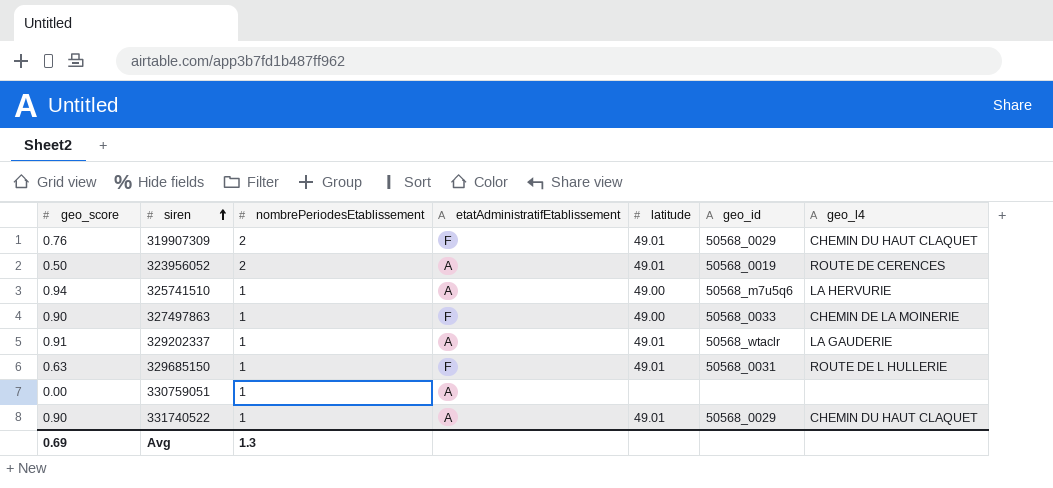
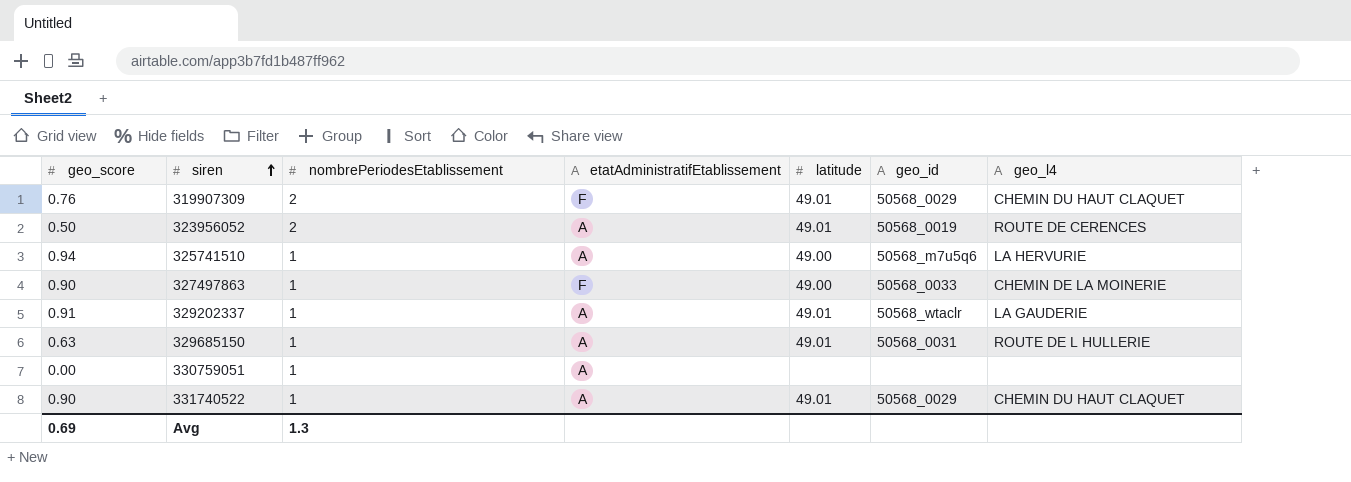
329685150 | etatAdministratifEtablissement: F -> A

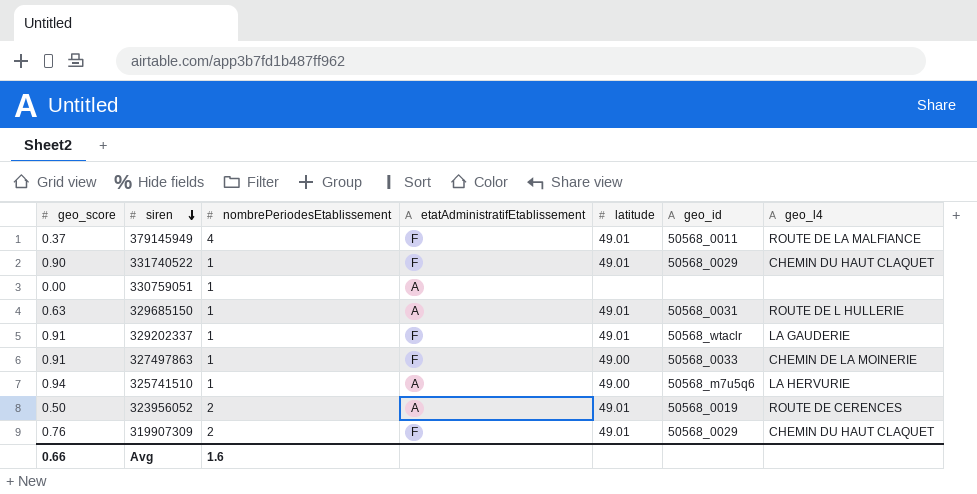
row order: siren ascending -> siren descending
row 379145949: none -> 0.37 | 4 | F | 49.01 | 50568_0011 | ROUTE DE LA MALFIANCE
331740522 | etatAdministratifEtablissement: A -> F
329202337 | etatAdministratifEtablissement: A -> F
327497863 | geo_score: 0.90 -> 0.91
Avg | geo_score: 0.69 -> 0.66
Avg | nombrePeriodesEtablissement: 1.3 -> 1.6

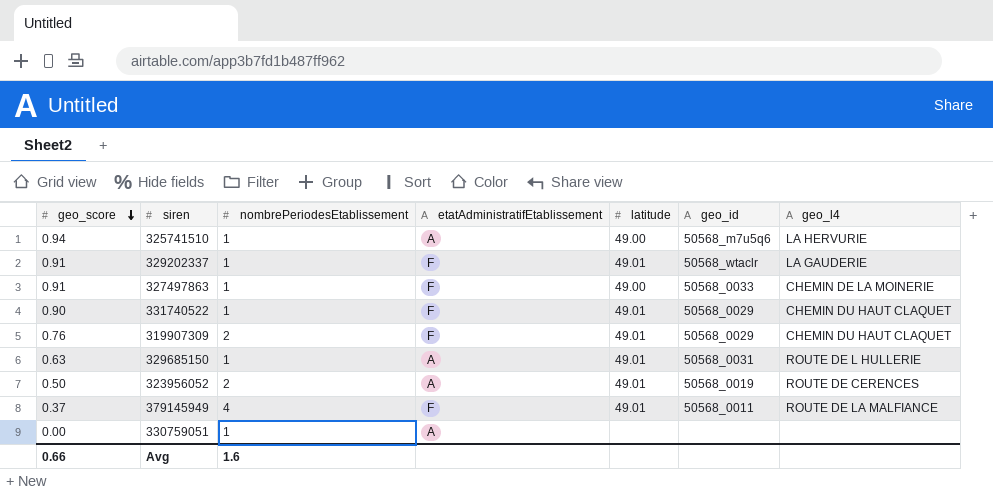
row order: siren descending -> geo_score descending

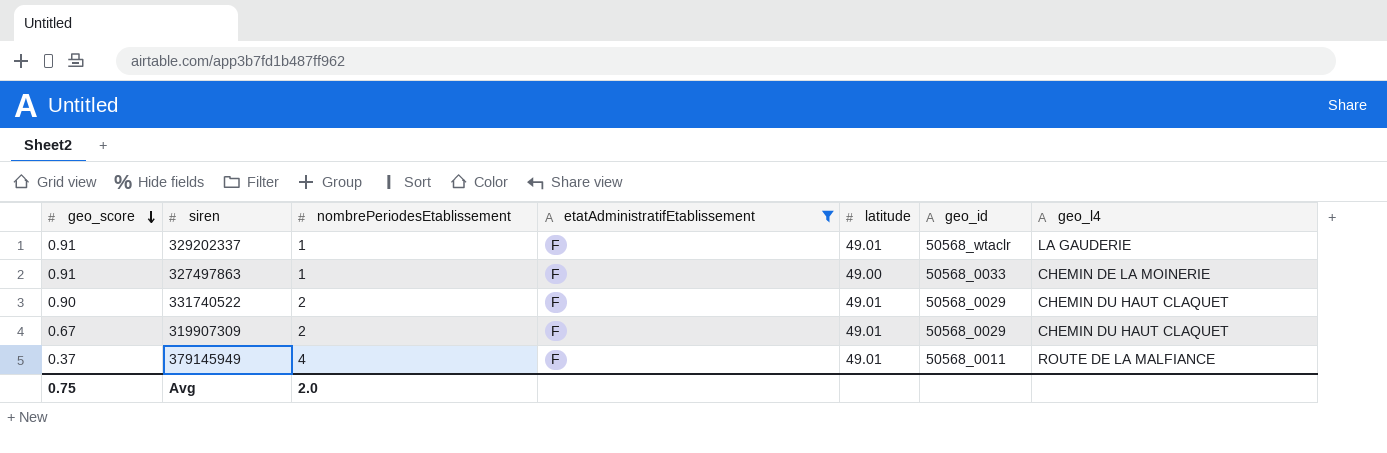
filter: none -> etatAdministratifEtablissement = F
331740522 | nombrePeriodesEtablissement: 1 -> 2
319907309 | geo_score: 0.76 -> 0.67
Avg | geo_score: 0.66 -> 0.75
Avg | nombrePeriodesEtablissement: 1.6 -> 2.0

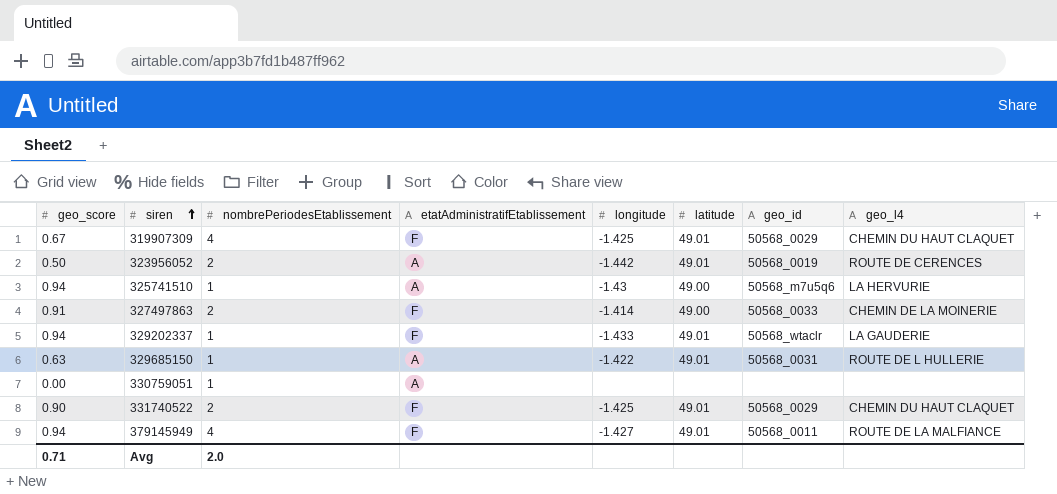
filter: etatAdministratifEtablissement = F -> none
row order: geo_score descending -> siren ascending
column longitude | position: none -> 5
319907309 | nombrePeriodesEtablissement: 2 -> 4
327497863 | nombrePeriodesEtablissement: 1 -> 2
329202337 | geo_score: 0.91 -> 0.94
379145949 | geo_score: 0.37 -> 0.94
Avg | geo_score: 0.75 -> 0.71

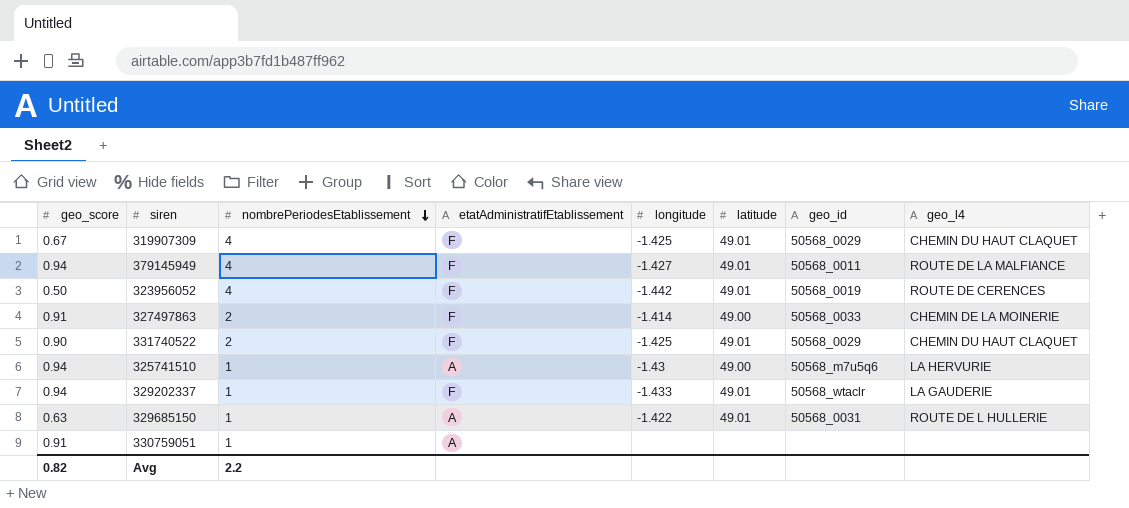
row order: siren ascending -> nombrePeriodesEtablissement descending
323956052 | nombrePeriodesEtablissement: 2 -> 4
323956052 | etatAdministratifEtablissement: A -> F
330759051 | geo_score: 0.00 -> 0.91
Avg | geo_score: 0.71 -> 0.82
Avg | nombrePeriodesEtablissement: 2.0 -> 2.2

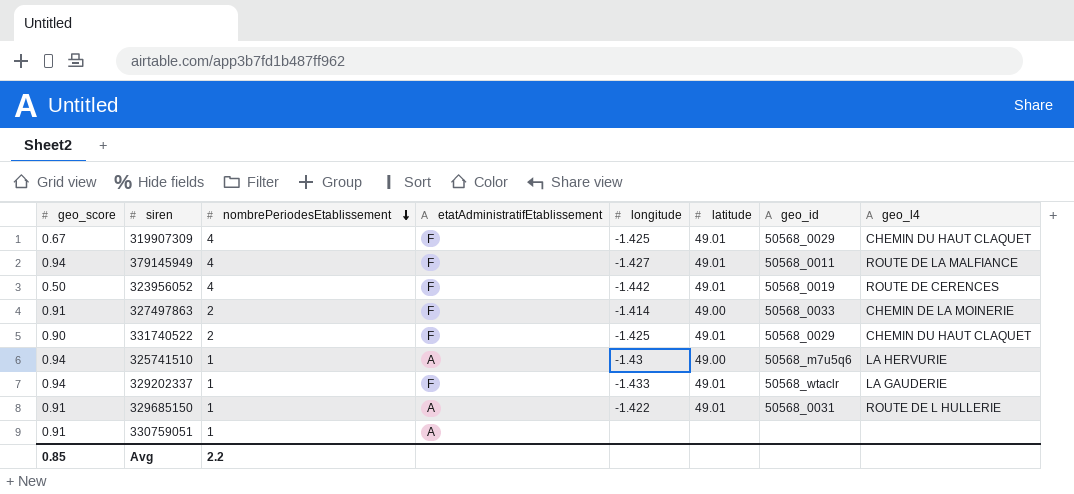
329685150 | geo_score: 0.63 -> 0.91
Avg | geo_score: 0.82 -> 0.85

